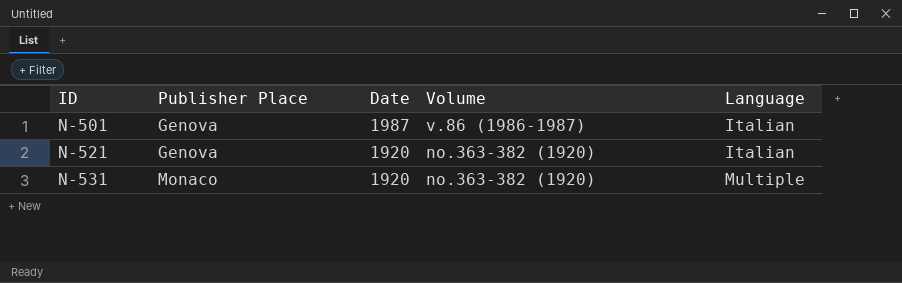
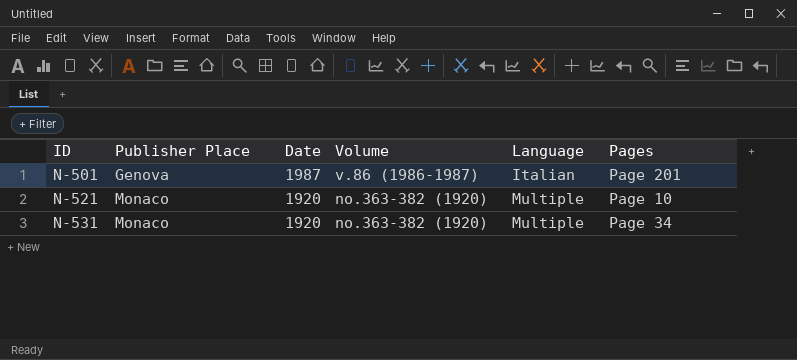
column Pages | position: none -> 6
N-521 | Publisher Place: Genova -> Monaco
N-521 | Language: Italian -> Multiple

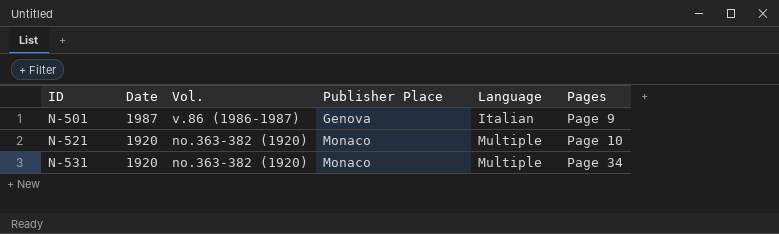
column name: Volume -> Vol.
column Publisher Place | position: 2 -> 4
N-501 | Pages: Page 201 -> Page 9

